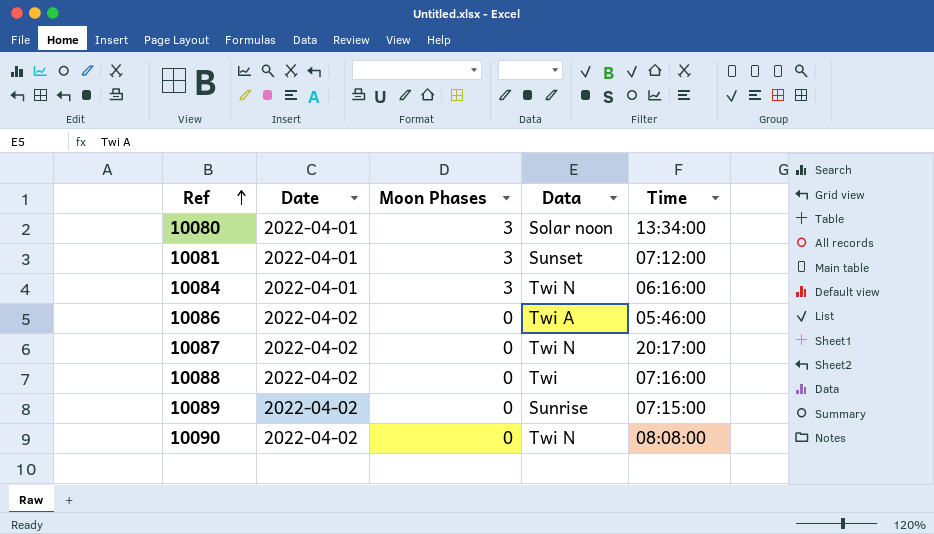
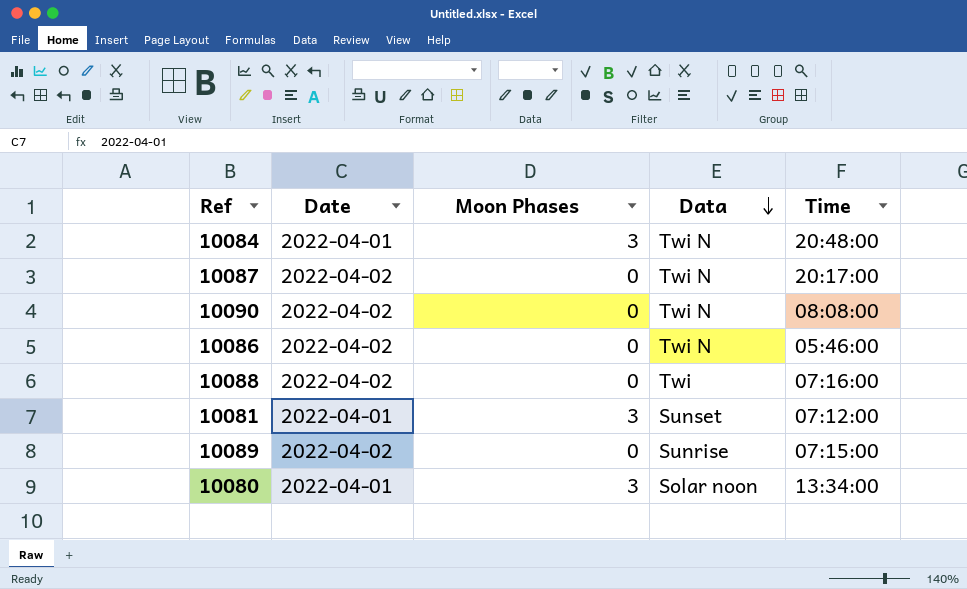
row order: Ref ascending -> Data descending
10084 | Time: 06:16:00 -> 20:48:00
10086 | Data: Twi A -> Twi N

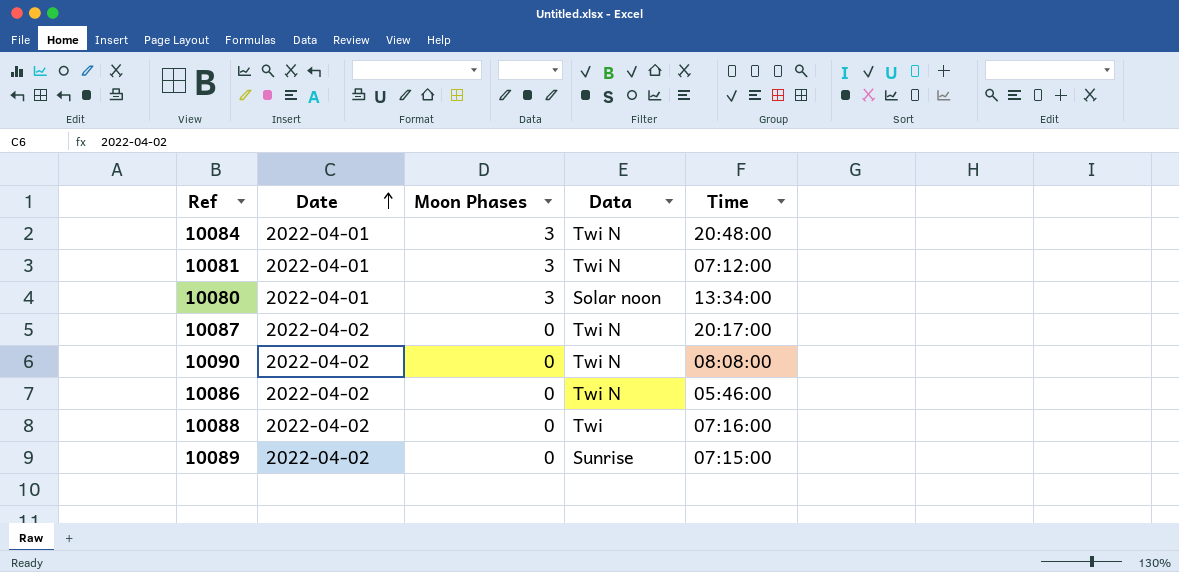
row order: Data descending -> Date ascending
10081 | Data: Sunset -> Twi N

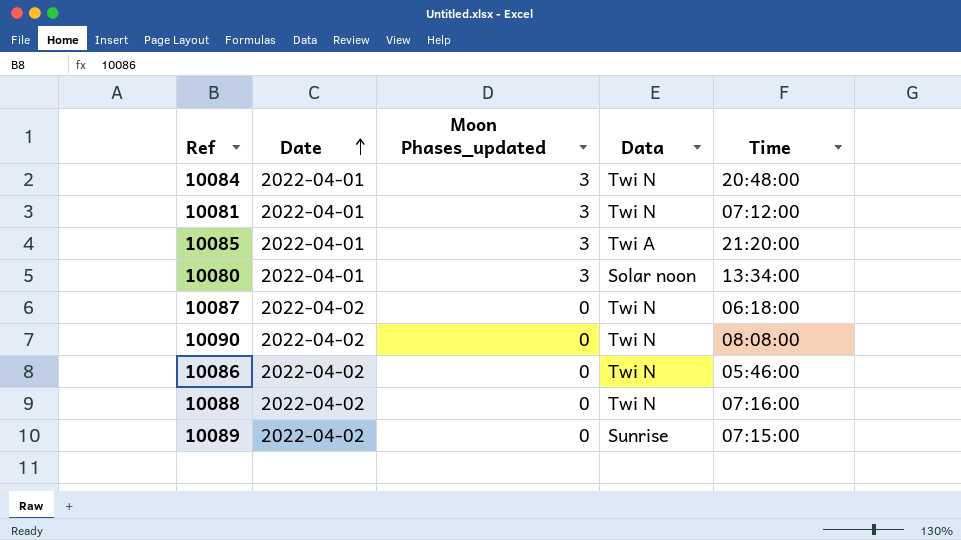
column name: Moon Phases -> Moon Phases_updated
row 10085: none -> 2022-04-01 | 3 | Twi A | 21:20:00
10087 | Time: 20:17:00 -> 06:18:00
10088 | Data: Twi -> Twi N

